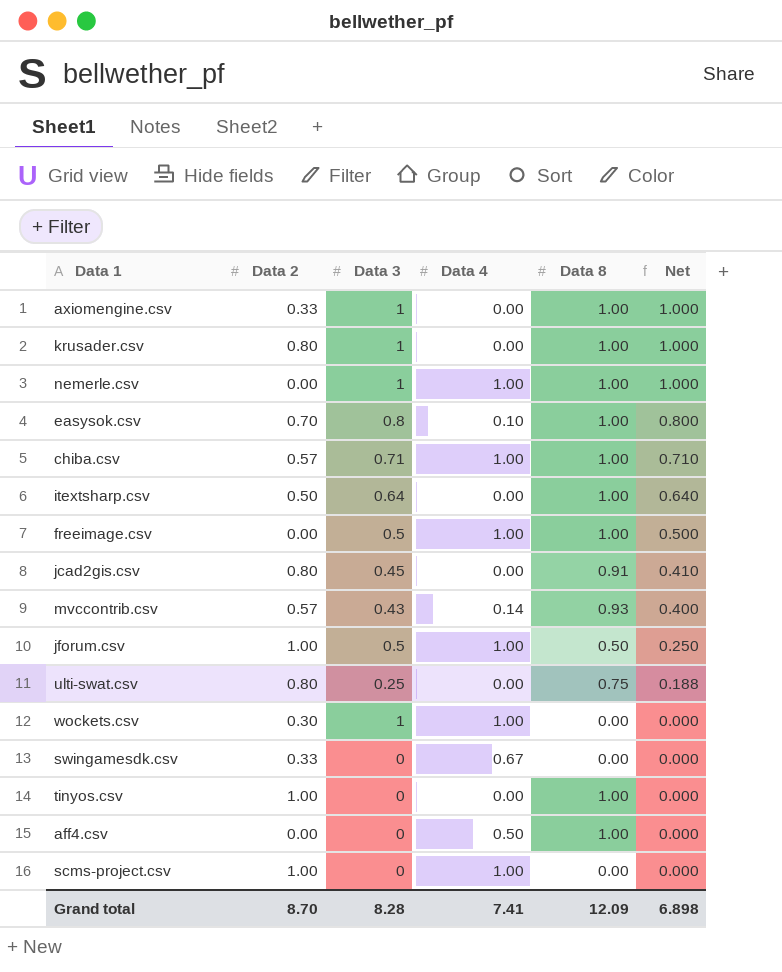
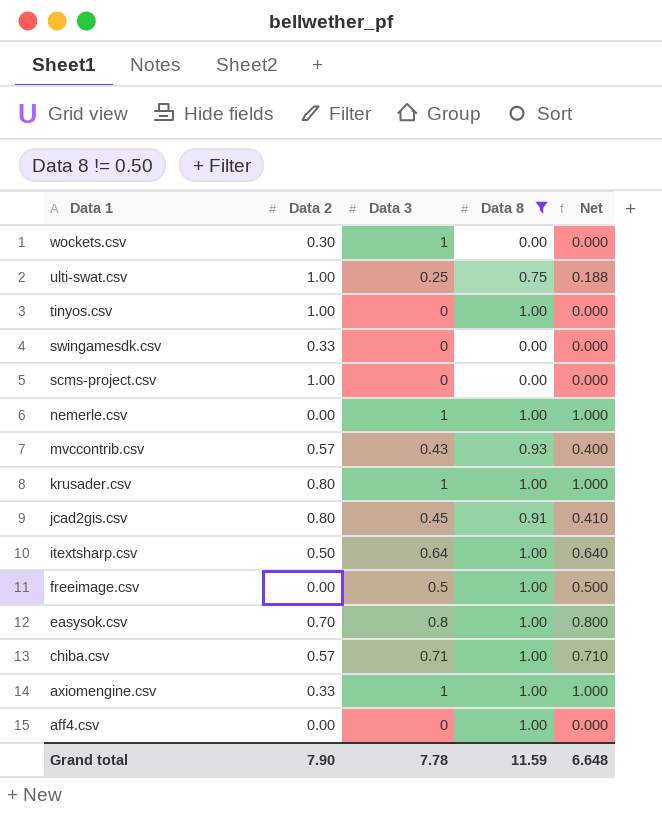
filter: none -> Data 8 != 0.50
row order: Net descending -> Data 1 descending
column Data 4 | position: 4 -> none
ulti-swat.csv | Data 2: 0.80 -> 1.00
Grand total | Data 2: 8.70 -> 7.90
Grand total | Data 3: 8.28 -> 7.78
Grand total | Data 8: 12.09 -> 11.59
Grand total | Net: 6.898 -> 6.648

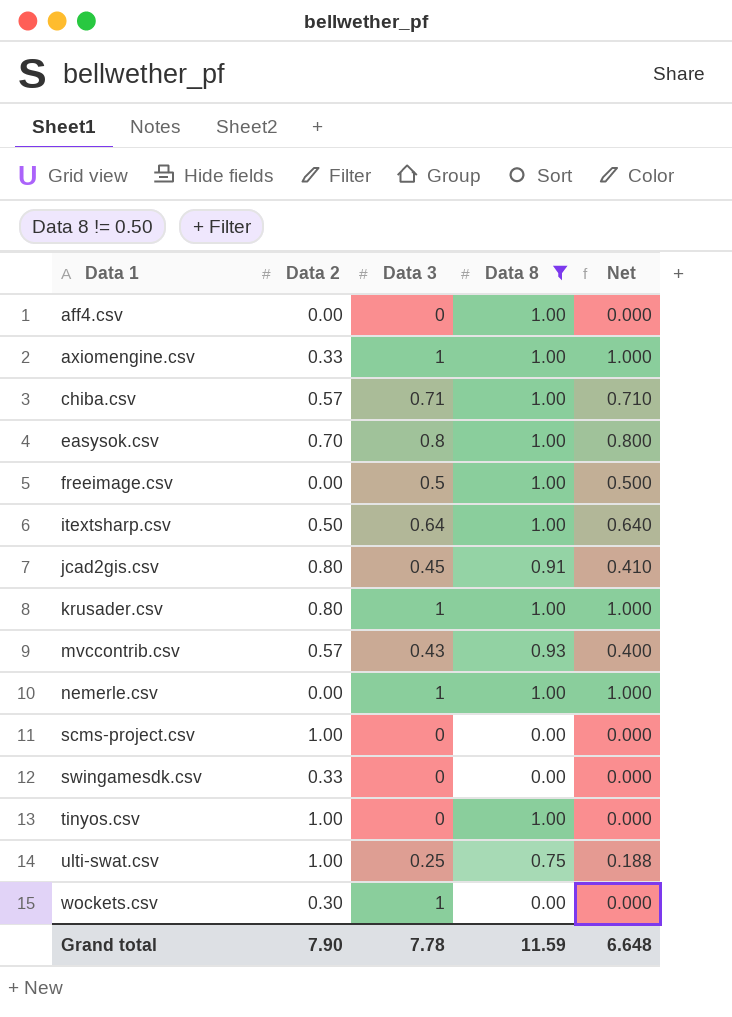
row order: Data 1 descending -> Data 1 ascending

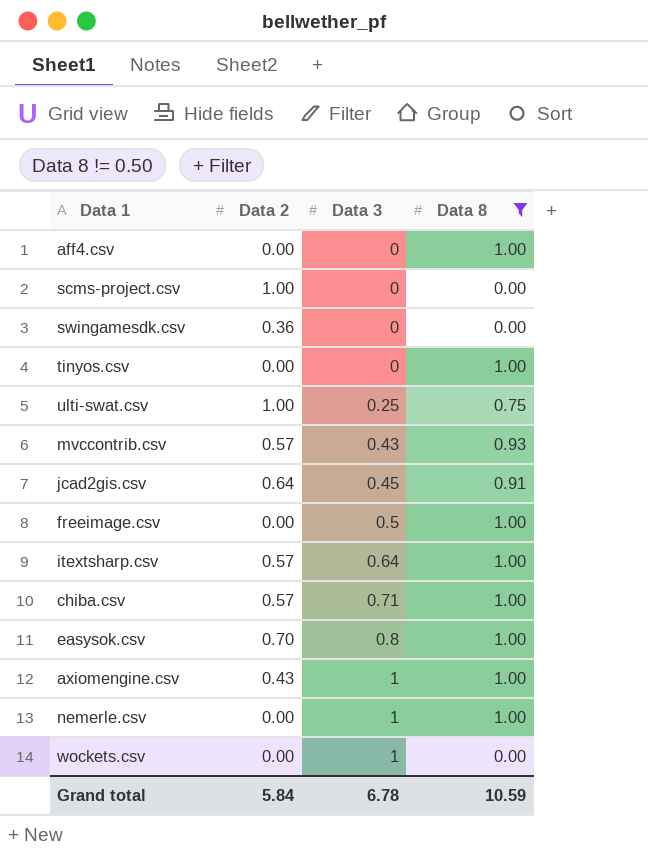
row order: Data 1 ascending -> Data 3 ascending
column Net | formula: [Data 3] * [Data 8] -> none
row krusader.csv: 0.80 | 1 | 1.00 | 1.000 -> none
swingamesdk.csv | Data 2: 0.33 -> 0.36
tinyos.csv | Data 2: 1.00 -> 0.00
jcad2gis.csv | Data 2: 0.80 -> 0.64
itextsharp.csv | Data 2: 0.50 -> 0.57
axiomengine.csv | Data 2: 0.33 -> 0.43
wockets.csv | Data 2: 0.30 -> 0.00
Grand total | Data 2: 7.90 -> 5.84
Grand total | Data 3: 7.78 -> 6.78
Grand total | Data 8: 11.59 -> 10.59

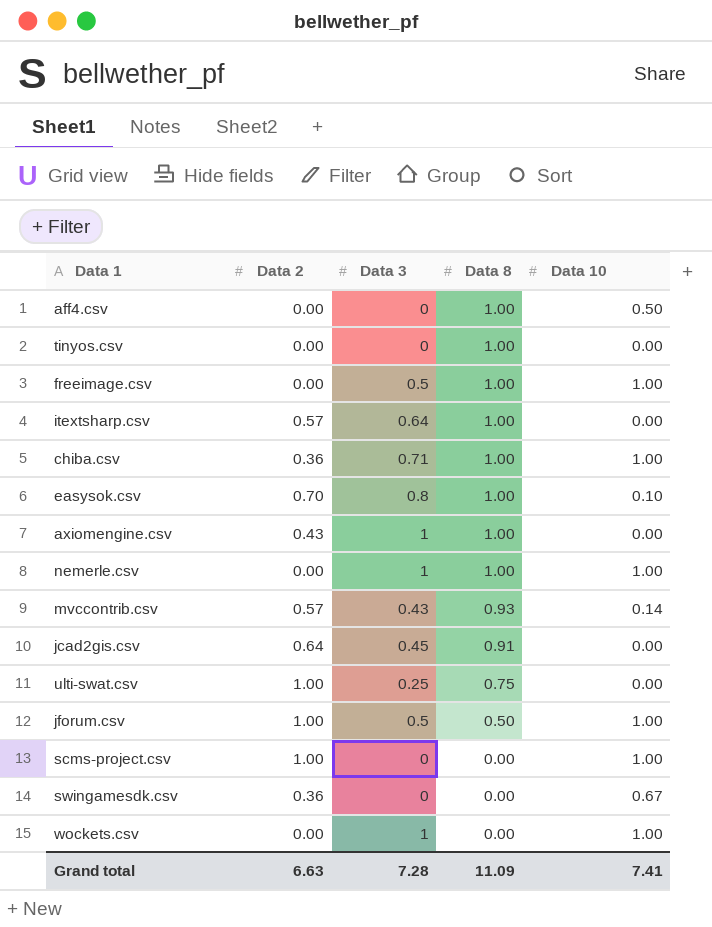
filter: Data 8 != 0.50 -> none
row order: Data 3 ascending -> Data 8 descending
column Data 10 | position: none -> 5
chiba.csv | Data 2: 0.57 -> 0.36
Grand total | Data 2: 5.84 -> 6.63
Grand total | Data 3: 6.78 -> 7.28
Grand total | Data 8: 10.59 -> 11.09

